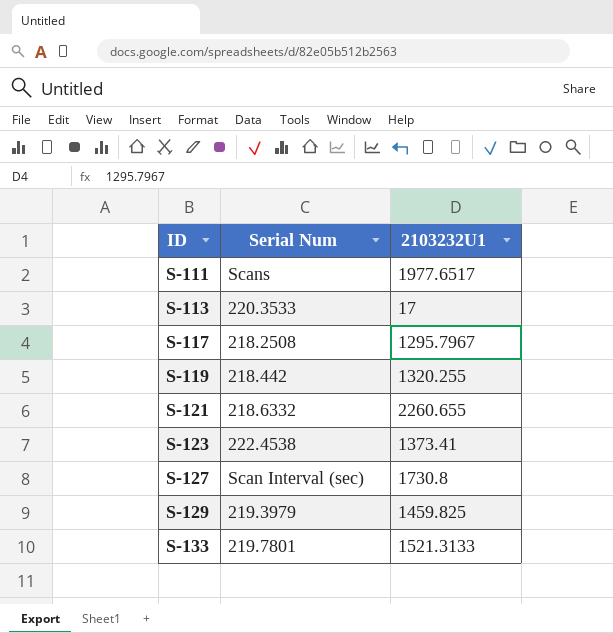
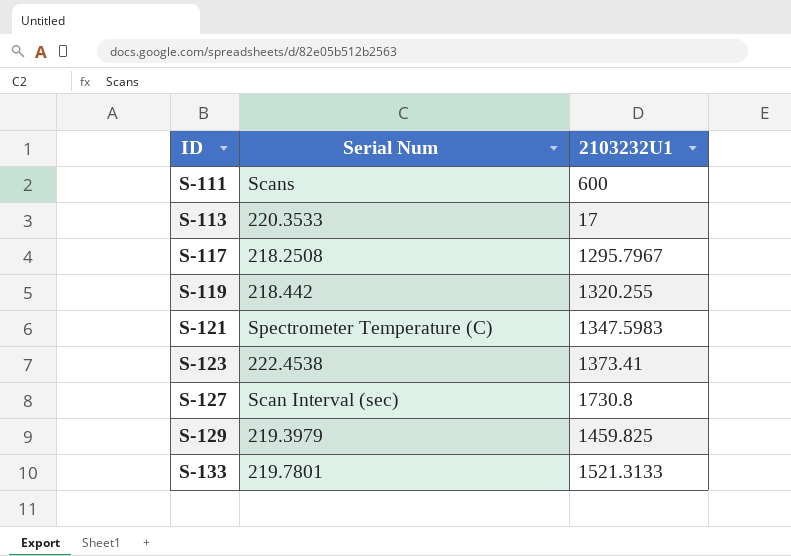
S-111 | 2103232U1: 1977.6517 -> 600
S-121 | Serial Num: 218.6332 -> Spectrometer Temperature (C)
S-121 | 2103232U1: 2260.655 -> 1347.5983

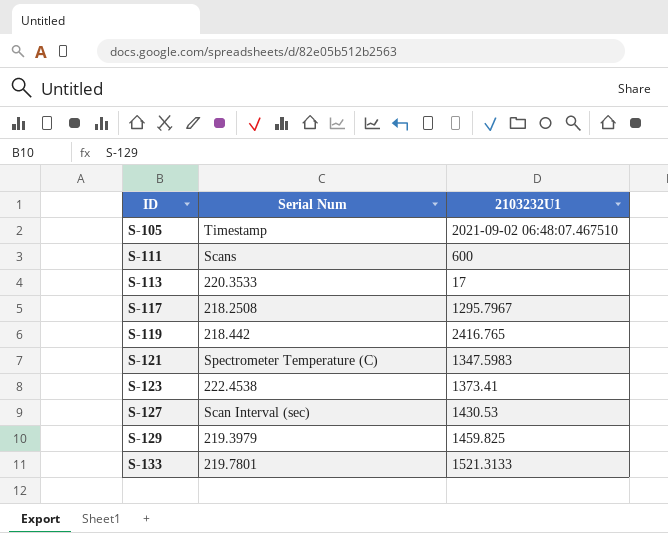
row S-105: none -> Timestamp | 2021-09-02 06:48:07.467510
S-119 | 2103232U1: 1320.255 -> 2416.765
S-127 | 2103232U1: 1730.8 -> 1430.53

